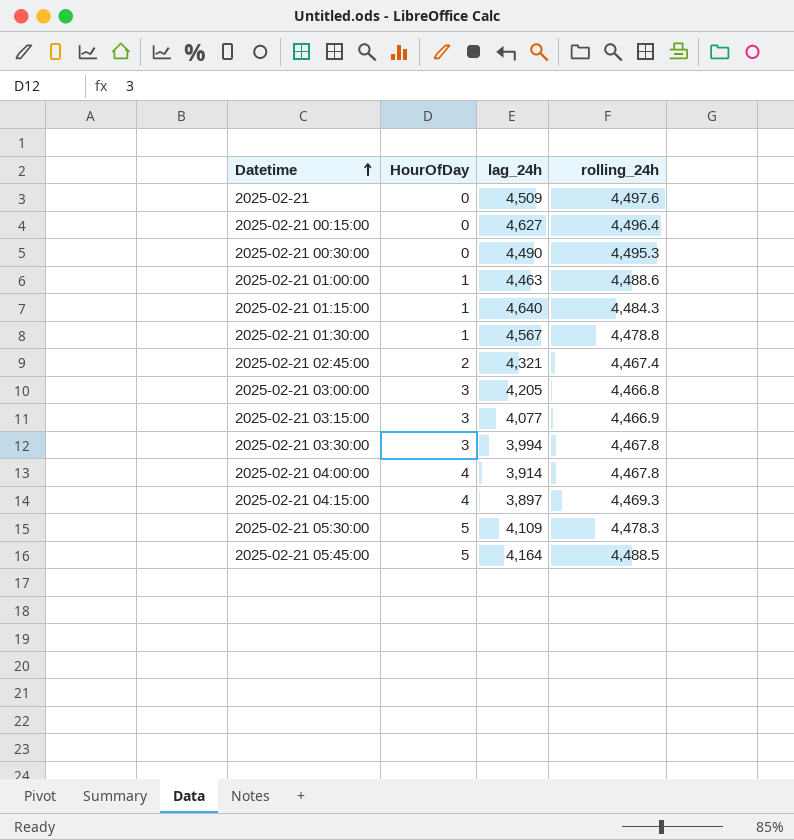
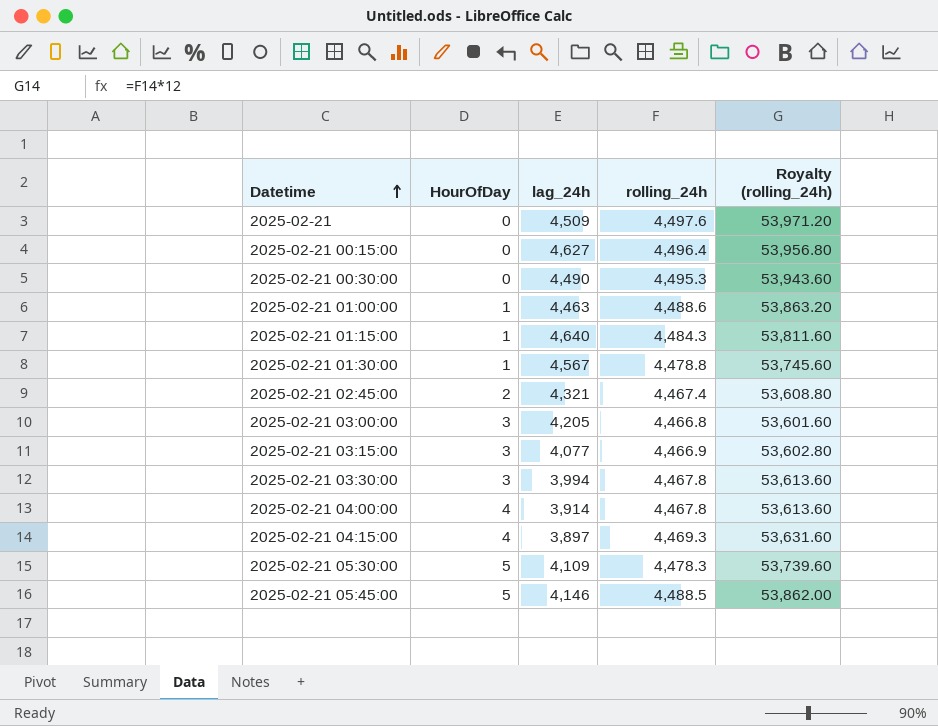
column Royalty (rolling_24h) | formula: none -> [rolling_24h] * 12
2025-02-21 05:45:00 | lag_24h: 4,164 -> 4,146

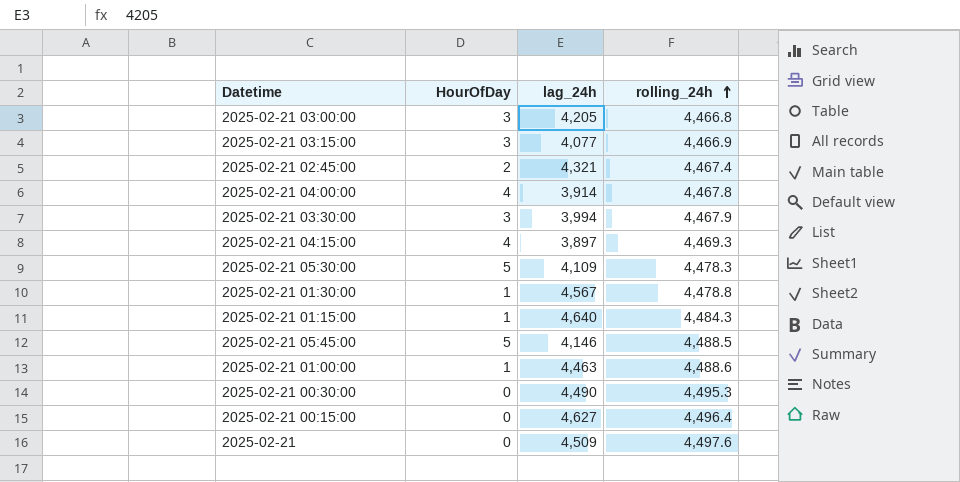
row order: Datetime ascending -> rolling_24h ascending
column Royalty (rolling_24h) | formula: [rolling_24h] * 12 -> none
2025-02-21 03:30:00 | rolling_24h: 4,467.8 -> 4,467.9

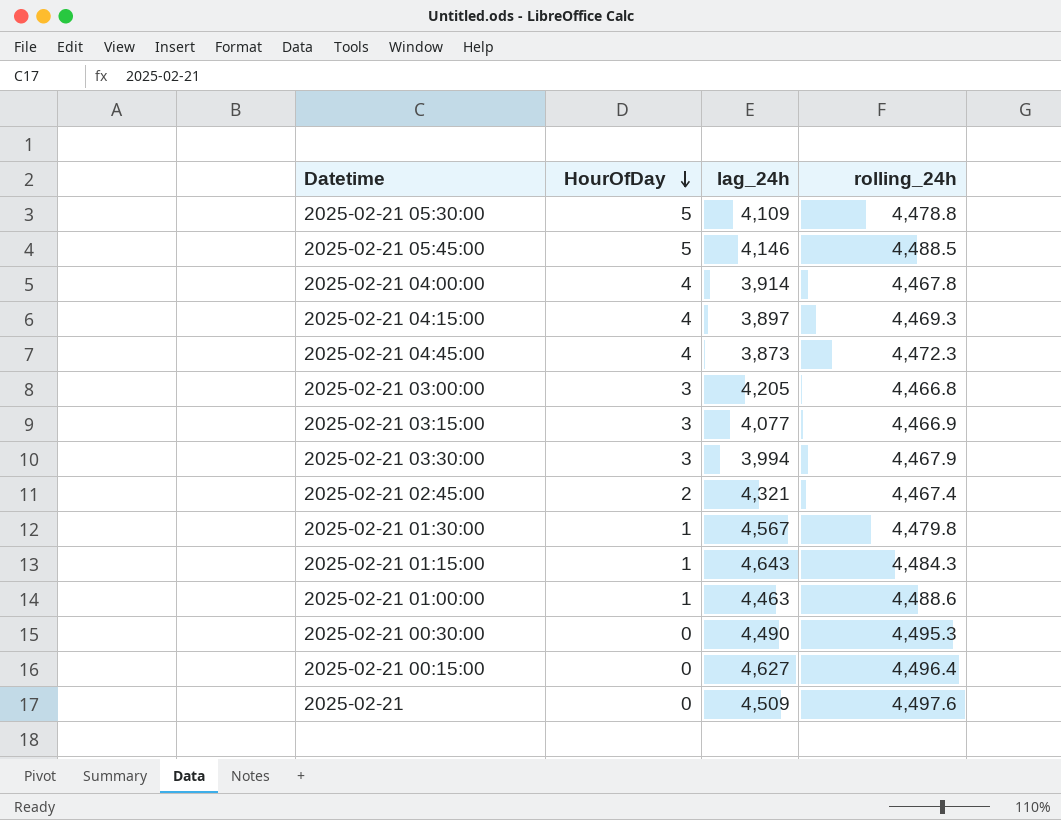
row order: rolling_24h ascending -> HourOfDay descending
2025-02-21 05:30:00 | rolling_24h: 4,478.3 -> 4,478.8
row 2025-02-21 04:45:00: none -> 4 | 3,873 | 4,472.3
2025-02-21 01:30:00 | rolling_24h: 4,478.8 -> 4,479.8
2025-02-21 01:15:00 | lag_24h: 4,640 -> 4,643

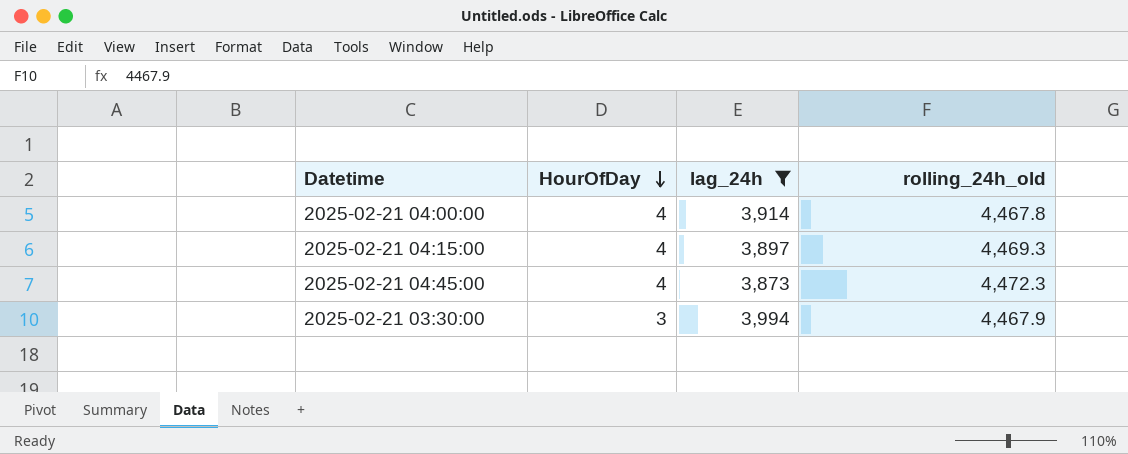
filter: none -> lag_24h <= 3,994
column name: rolling_24h -> rolling_24h_old

